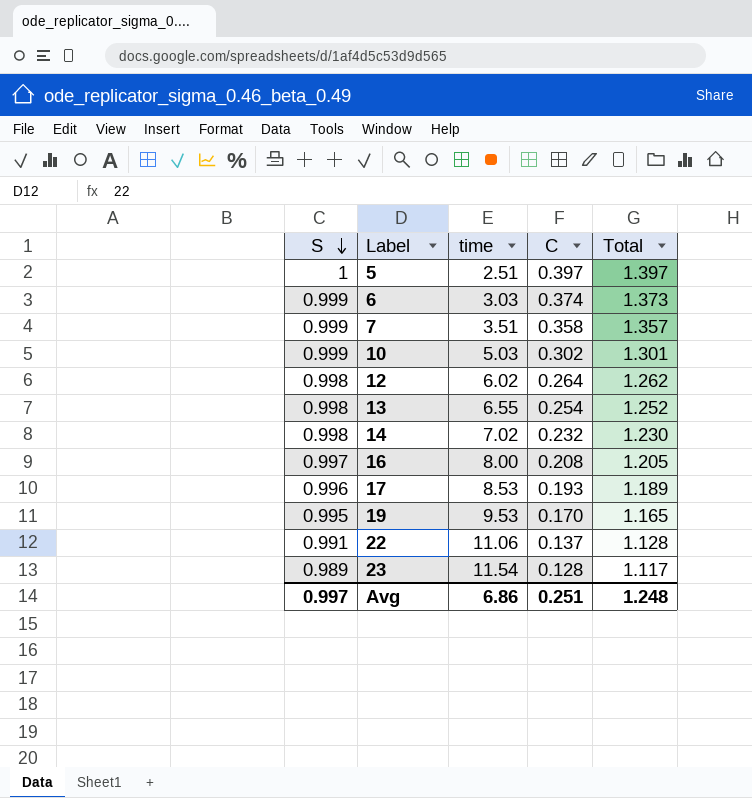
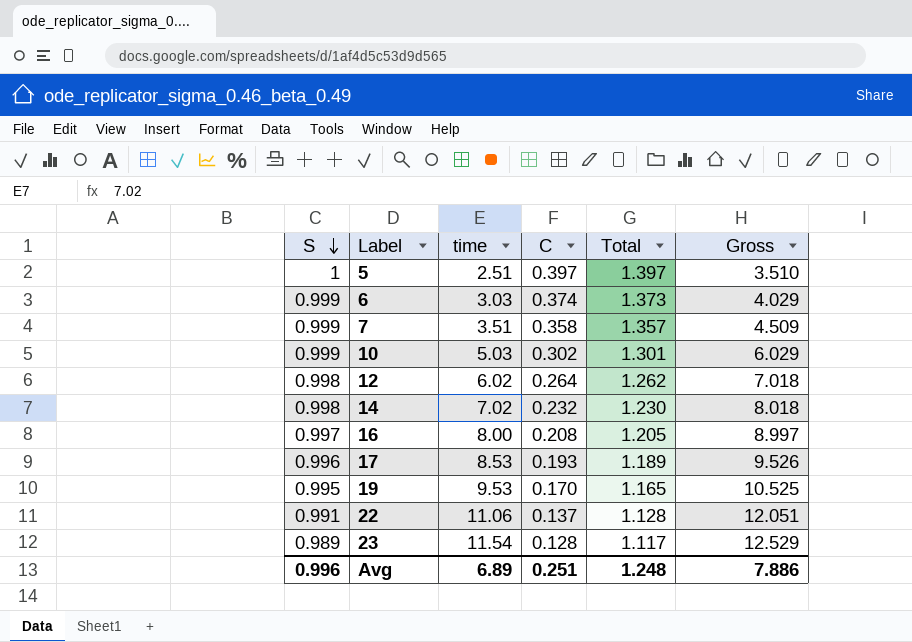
column Gross | formula: none -> [S] + [time]
row 13: 0.998 | 6.55 | 0.254 | 1.252 -> none
Avg | S: 0.997 -> 0.996
Avg | time: 6.86 -> 6.89

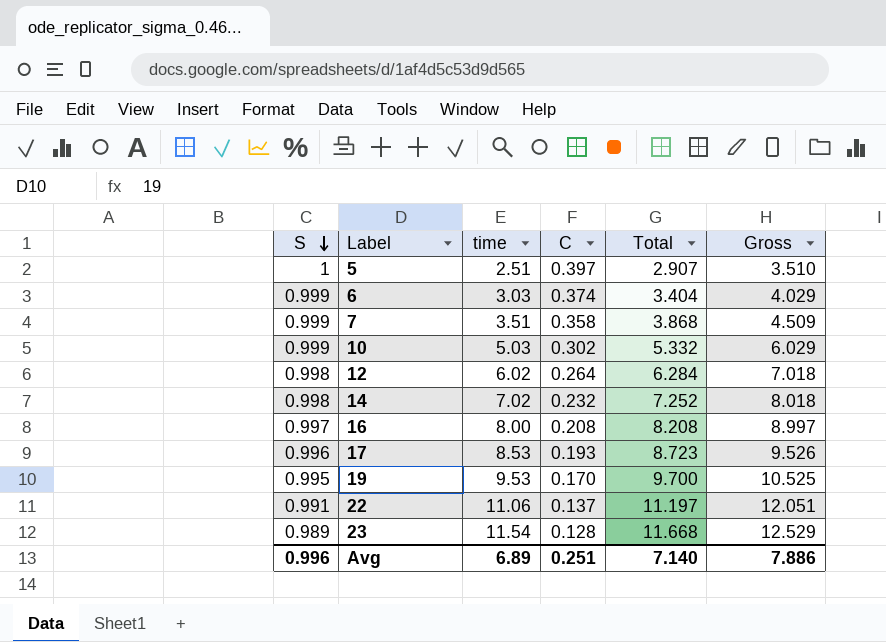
column Total | formula: [S] + [C] -> [time] + [C]
Avg | Total: 1.248 -> 7.140

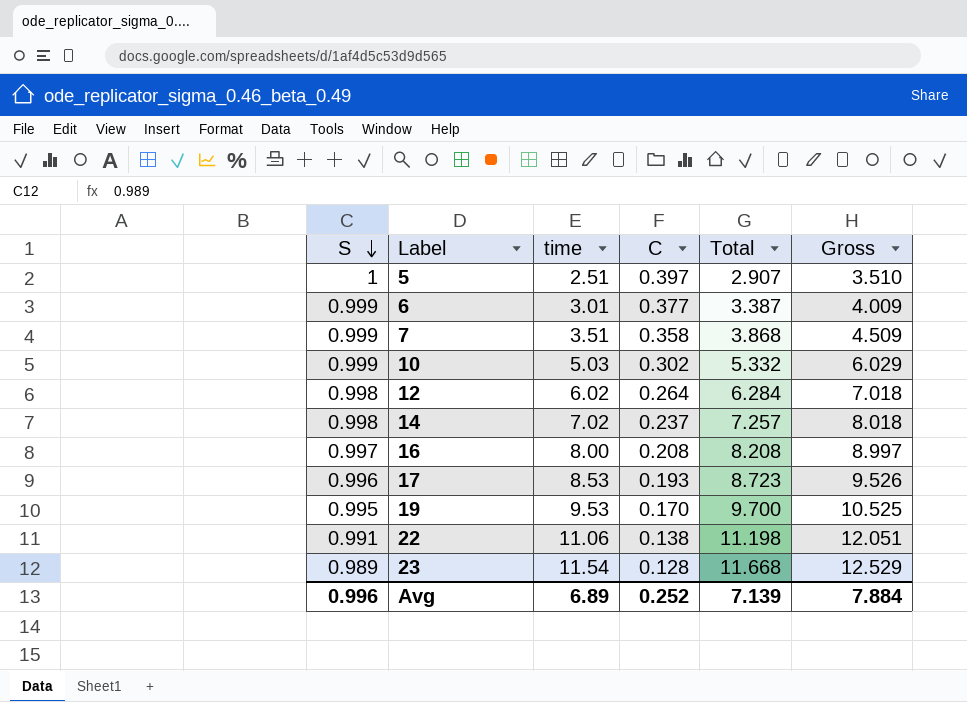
6 | time: 3.03 -> 3.01
6 | C: 0.374 -> 0.377
6 | Total: 3.404 -> 3.387
6 | Gross: 4.029 -> 4.009
14 | C: 0.232 -> 0.237
14 | Total: 7.252 -> 7.257
22 | C: 0.137 -> 0.138
22 | Total: 11.197 -> 11.198
Avg | C: 0.251 -> 0.252
Avg | Total: 7.140 -> 7.139
Avg | Gross: 7.886 -> 7.884

